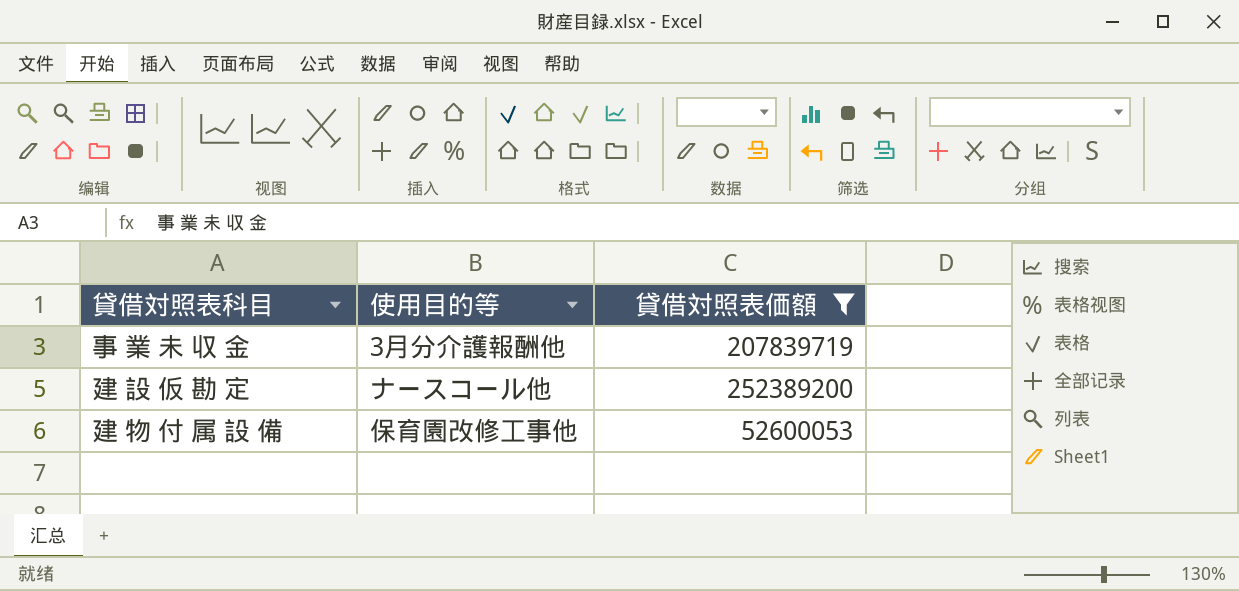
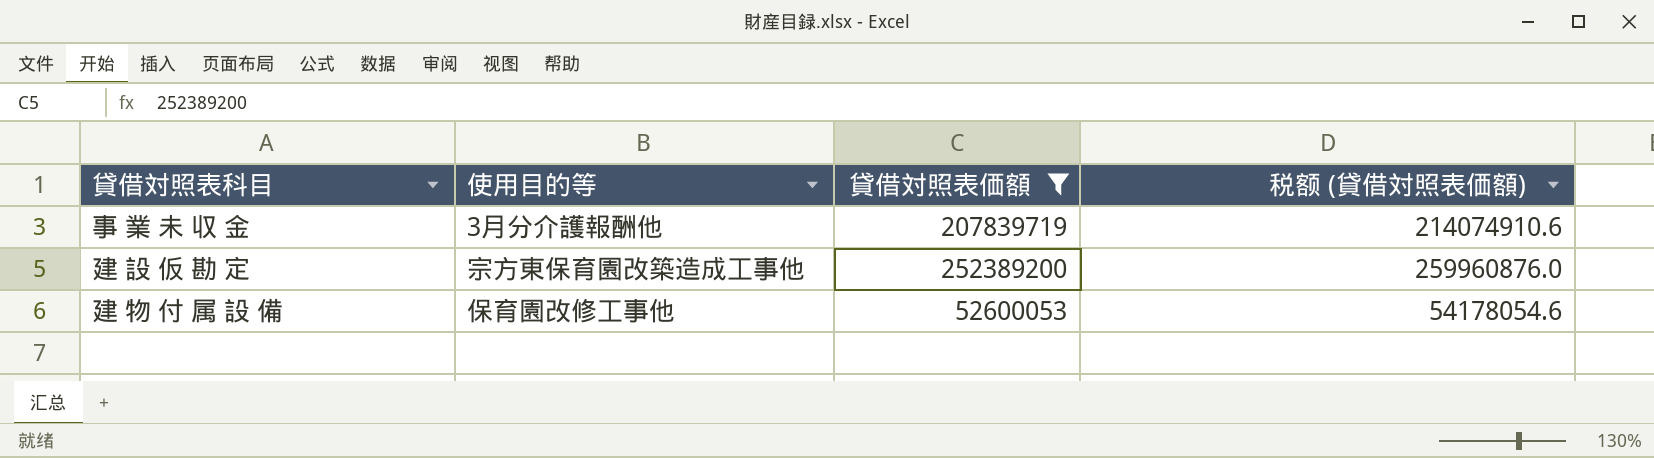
column 税额 (貸借対照表価額) | formula: none -> [貸借対照表価額] * 1.03
建 設 仮 勘 定 | 使用目的等: ナースコール他 -> 宗方東保育園改築造成工事他

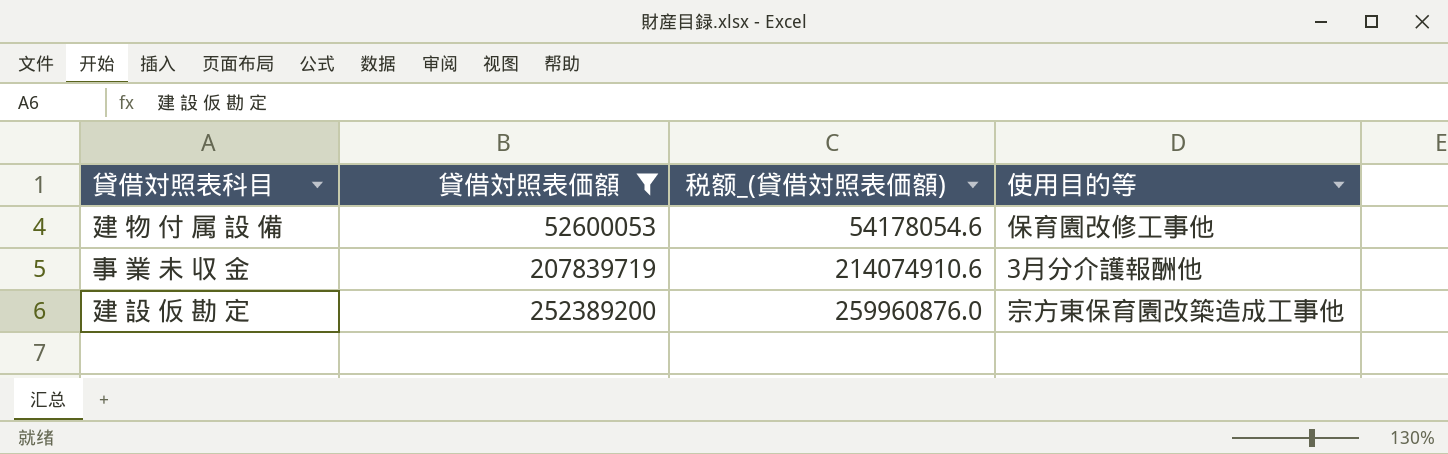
row order: none -> 貸借対照表価額 ascending
column name: 税额 (貸借対照表価額) -> 税额_(貸借対照表価額)
column 使用目的等 | position: 2 -> 4

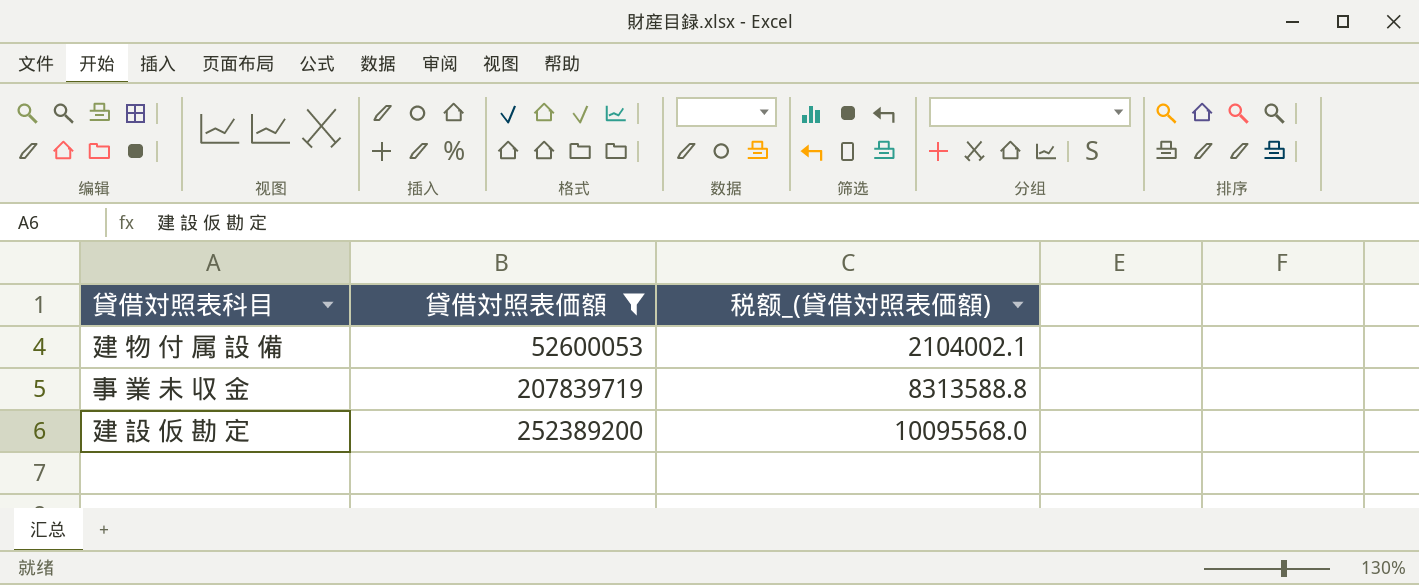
column 使用目的等 | position: 4 -> none
column 税额_(貸借対照表価額) | formula: [貸借対照表価額] * 1.03 -> [貸借対照表価額] * 0.04

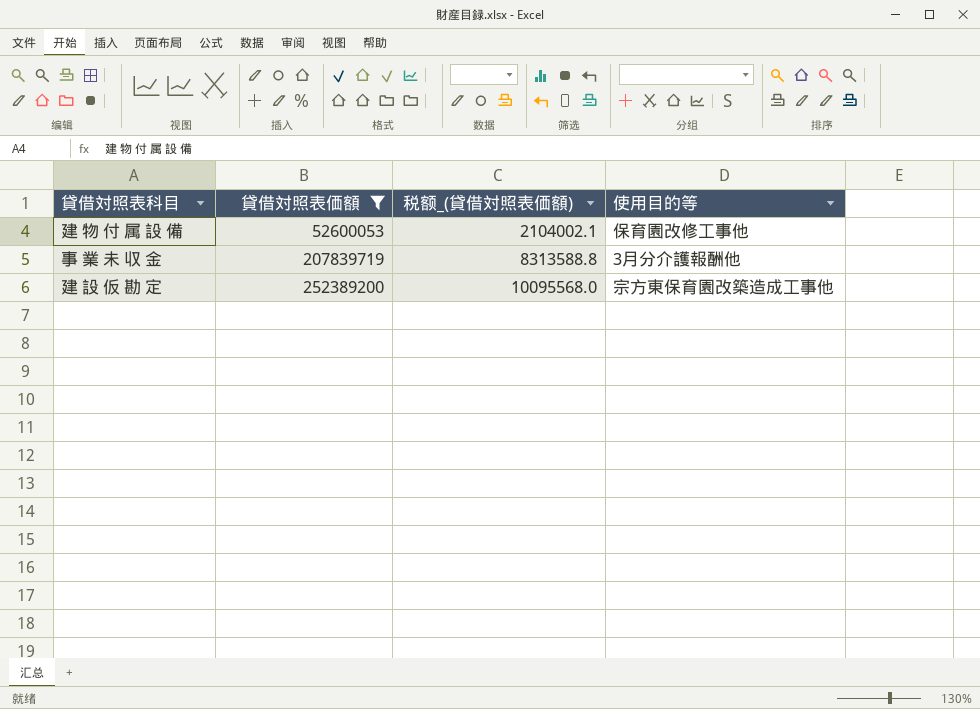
column 使用目的等 | position: none -> 4

